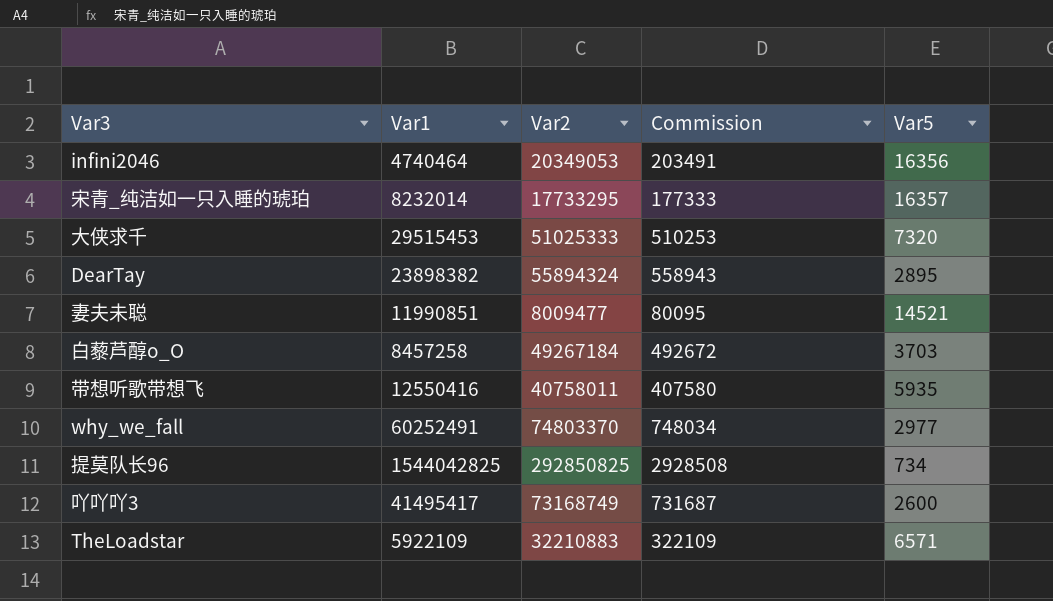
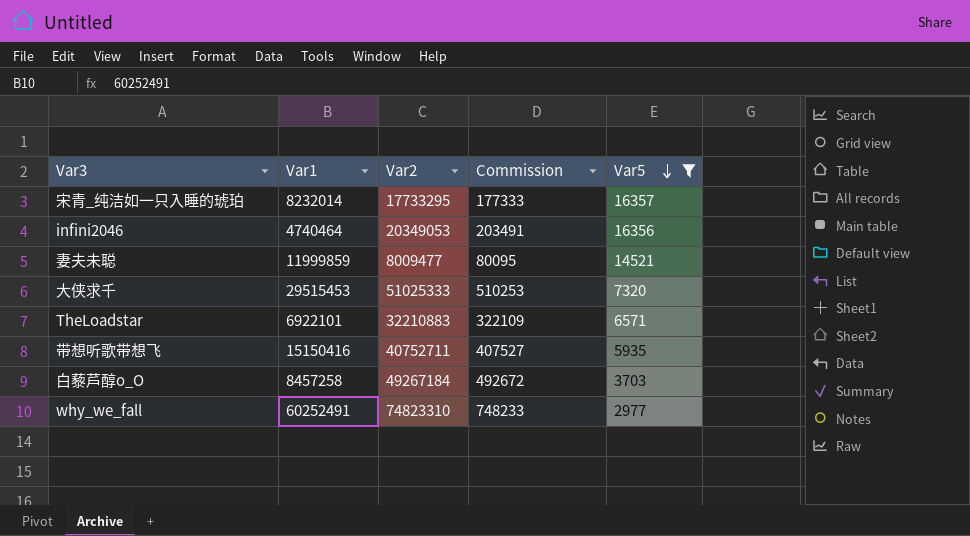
filter: none -> Var5 >= 2977
row order: none -> Var5 descending
妻夫未聪 | Var1: 11990851 -> 11999859
TheLoadstar | Var1: 5922109 -> 6922101
带想听歌带想飞 | Var1: 12550416 -> 15150416
带想听歌带想飞 | Var2: 40758011 -> 40752711
带想听歌带想飞 | Commission: 407580 -> 407527
why_we_fall | Var2: 74803370 -> 74823310
why_we_fall | Commission: 748034 -> 748233

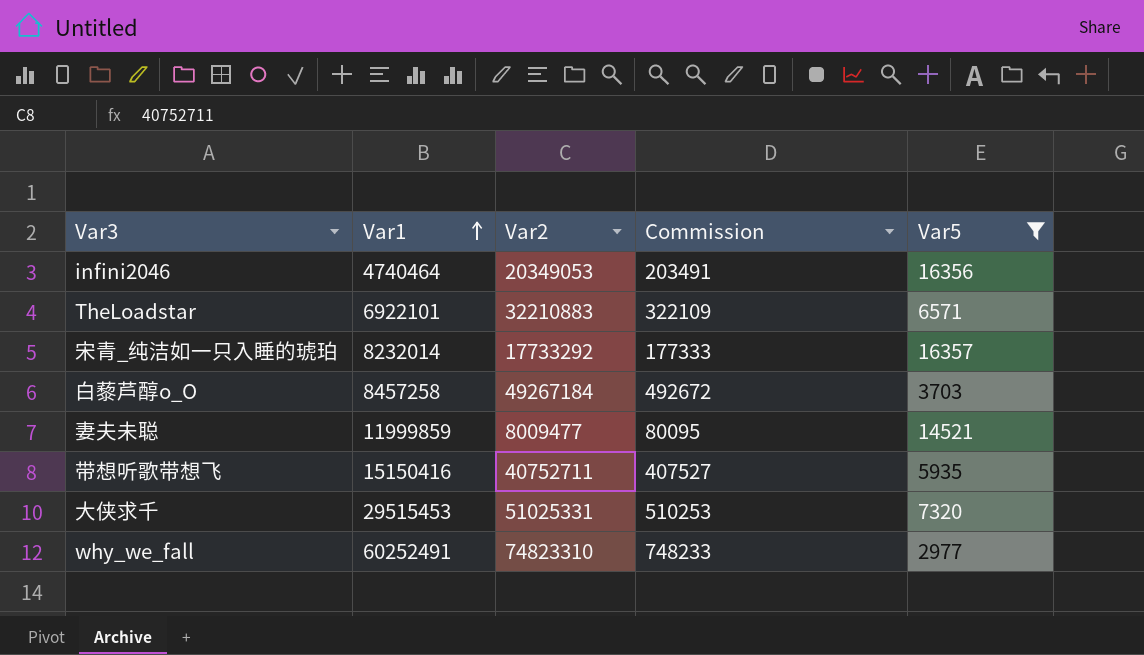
row order: Var5 descending -> Var1 ascending
宋青_纯洁如一只入睡的琥珀 | Var2: 17733295 -> 17733292
大侠求千 | Var2: 51025333 -> 51025331

